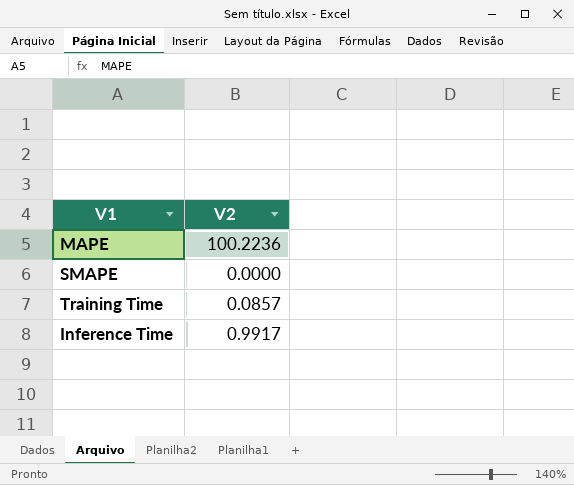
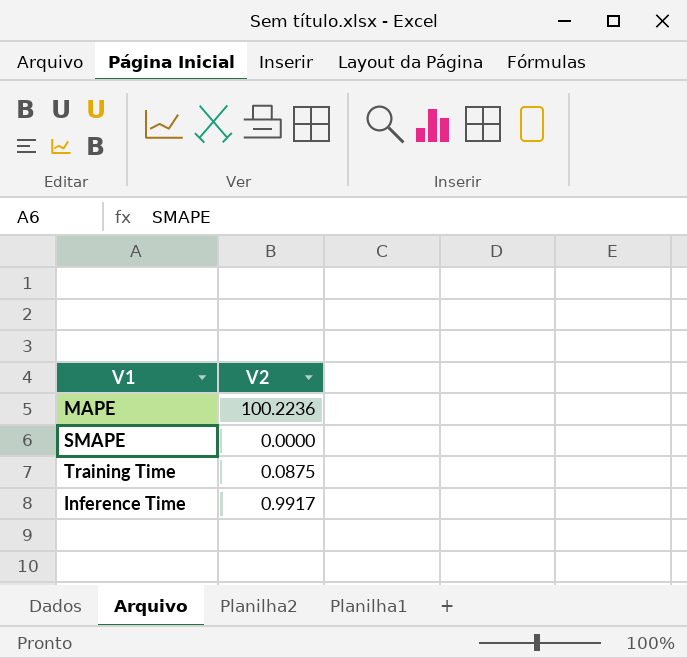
Training Time | V2: 0.0857 -> 0.0875

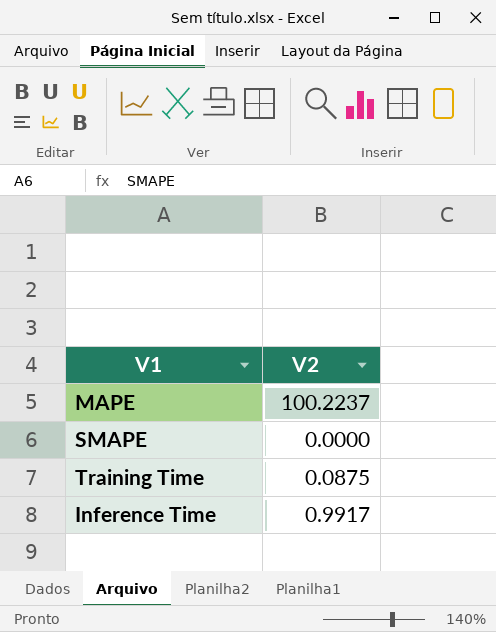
MAPE | V2: 100.2236 -> 100.2237

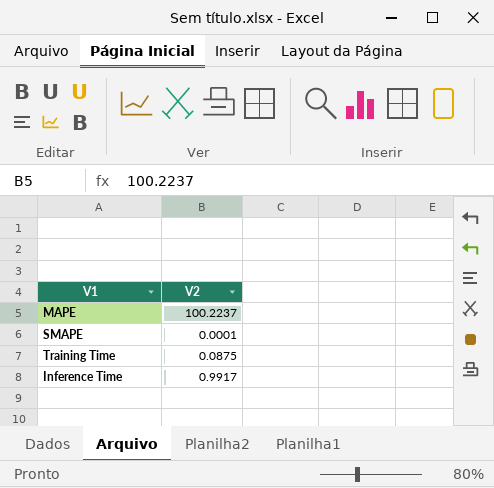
SMAPE | V2: 0.0000 -> 0.0001

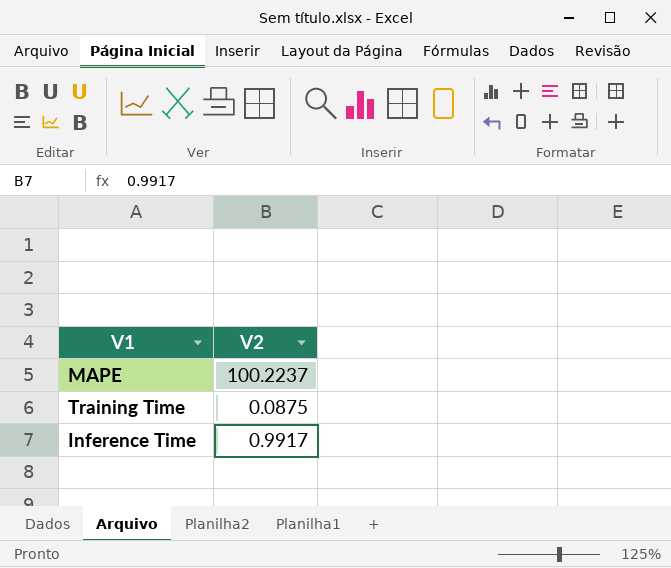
row SMAPE: 0.0001 -> none

